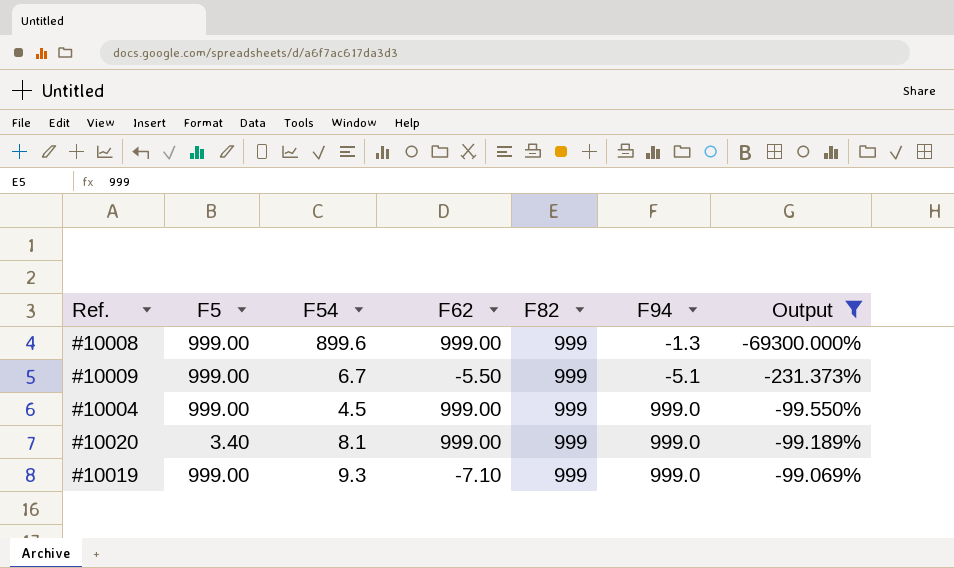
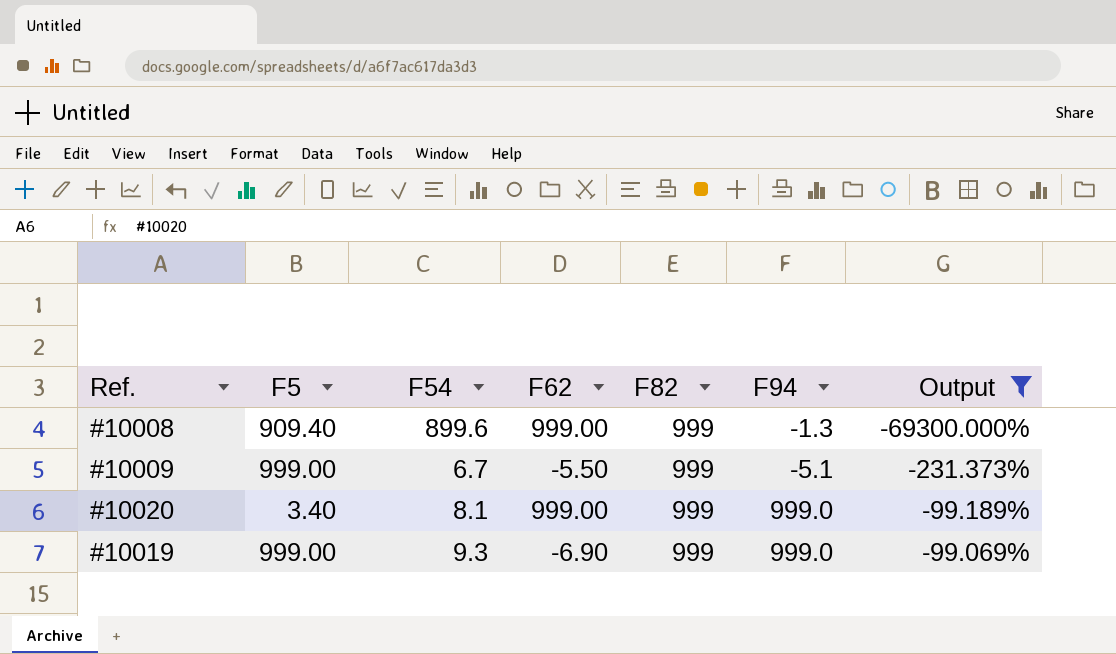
row #10004: 999.00 | 4.5 | 999.00 | 999 | 999.0 | -99.550% -> none
#10008 | F5: 999.00 -> 909.40
#10019 | F62: -7.10 -> -6.90

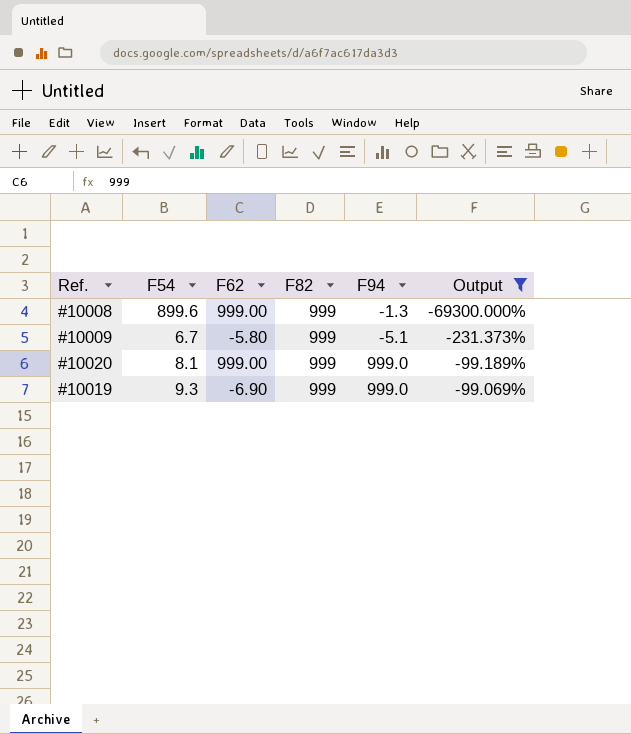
column F5 | position: 2 -> none
#10009 | F62: -5.50 -> -5.80

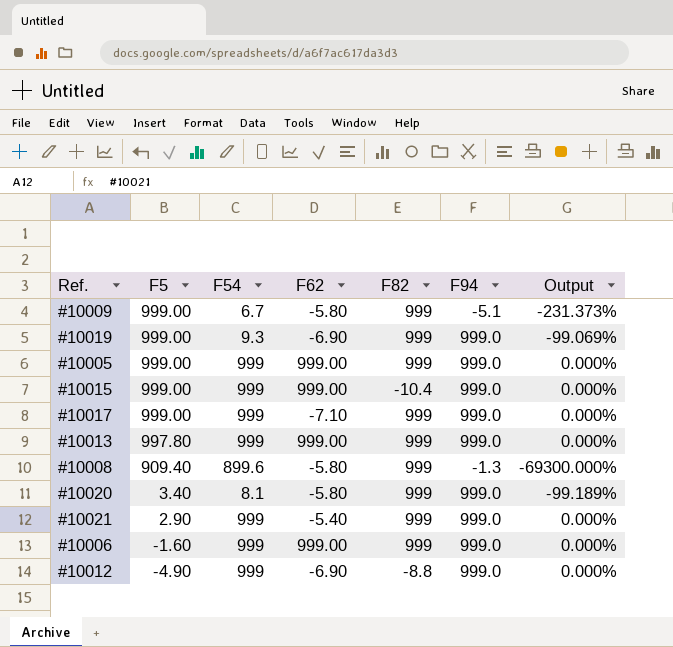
filter: Output != 0.000% -> none
row order: Output ascending -> F5 descending
column F5 | position: none -> 2
#10008 | F62: 999.00 -> -5.80
#10020 | F62: 999.00 -> -5.80

